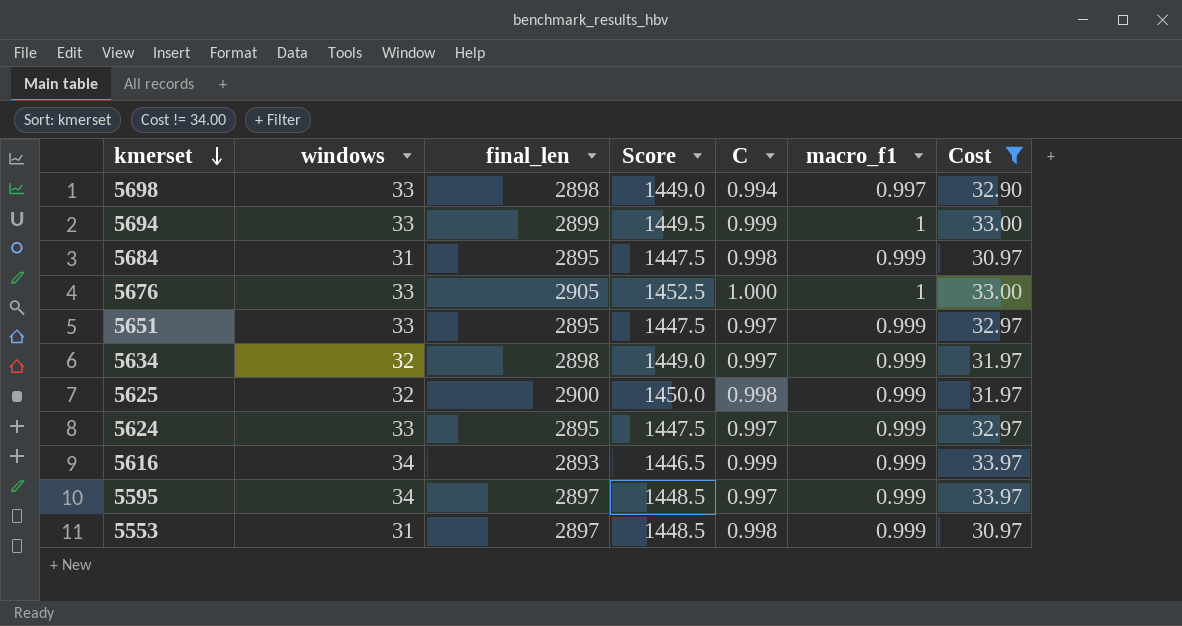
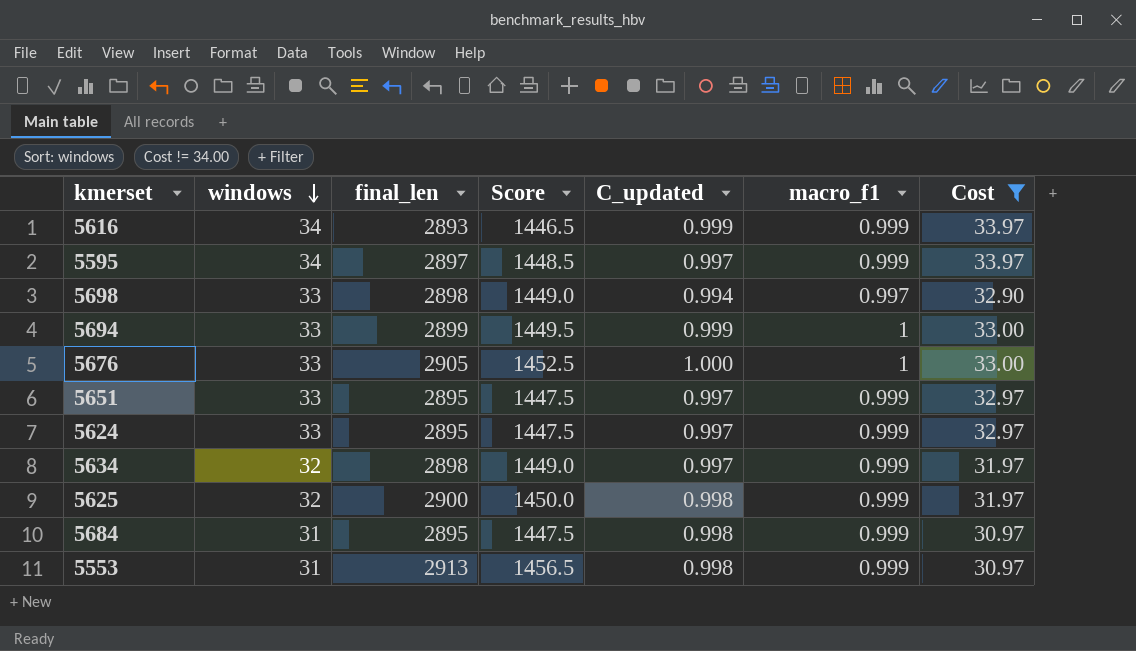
row order: kmerset descending -> windows descending
column name: C -> C_updated
5553 | final_len: 2897 -> 2913
5553 | Score: 1448.5 -> 1456.5

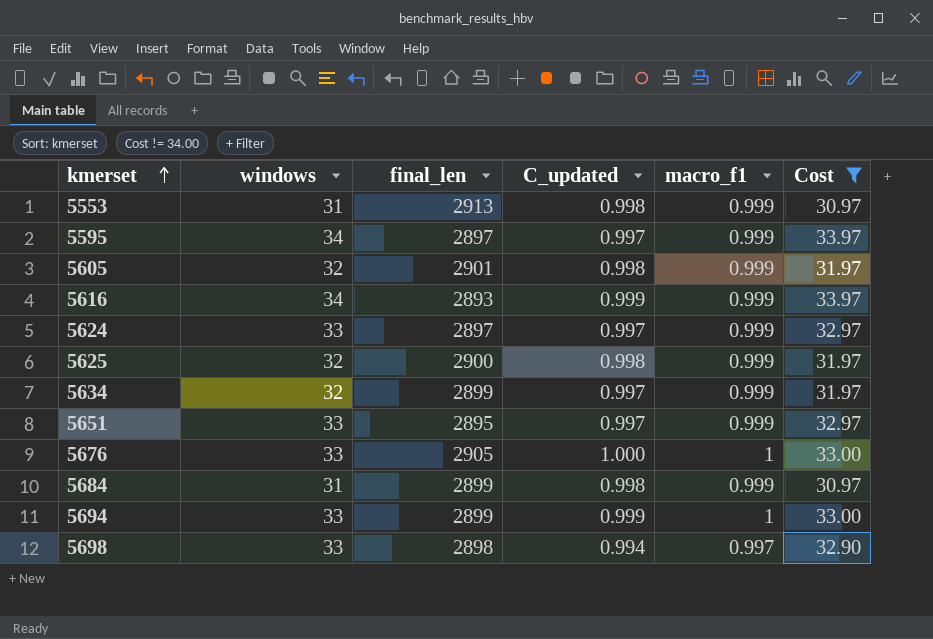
row order: windows descending -> kmerset ascending
column Score | formula: [final_len] * 0.5 -> none
row 5605: none -> 32 | 2901 | 0.998 | 0.999 | 31.97
5624 | final_len: 2895 -> 2897
5634 | final_len: 2898 -> 2899
5684 | final_len: 2895 -> 2899

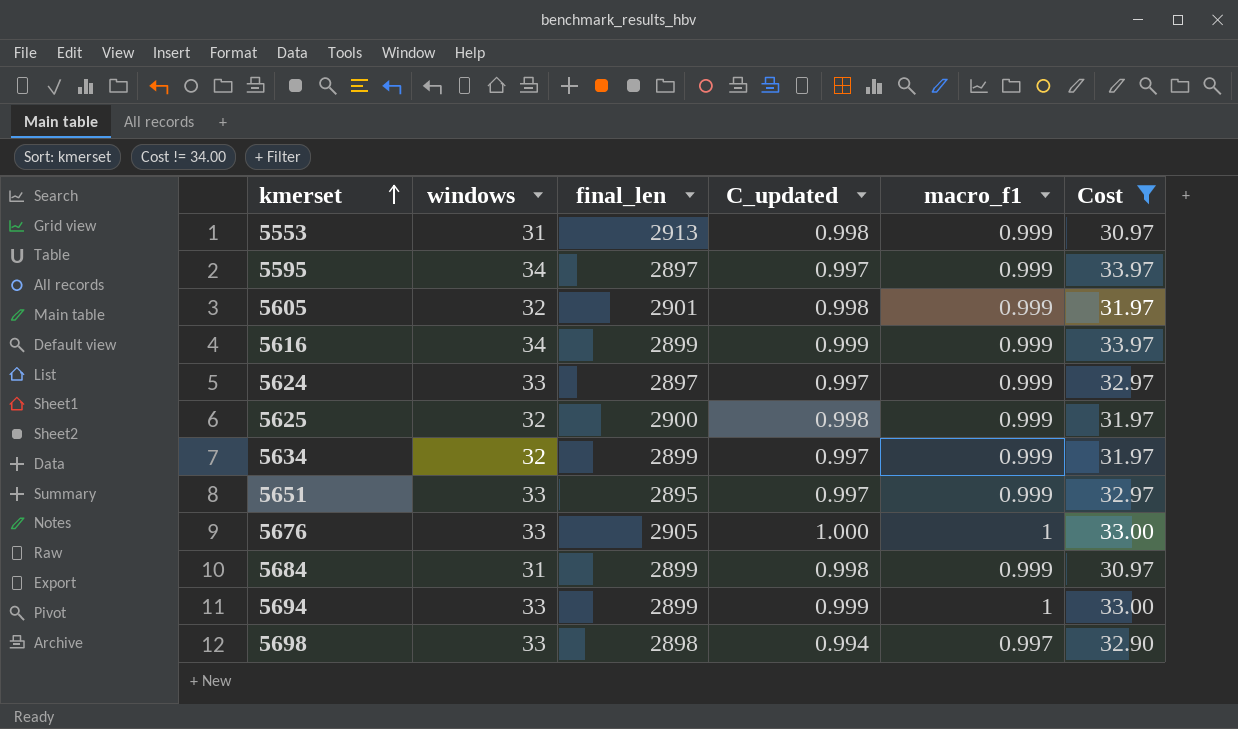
5616 | final_len: 2893 -> 2899

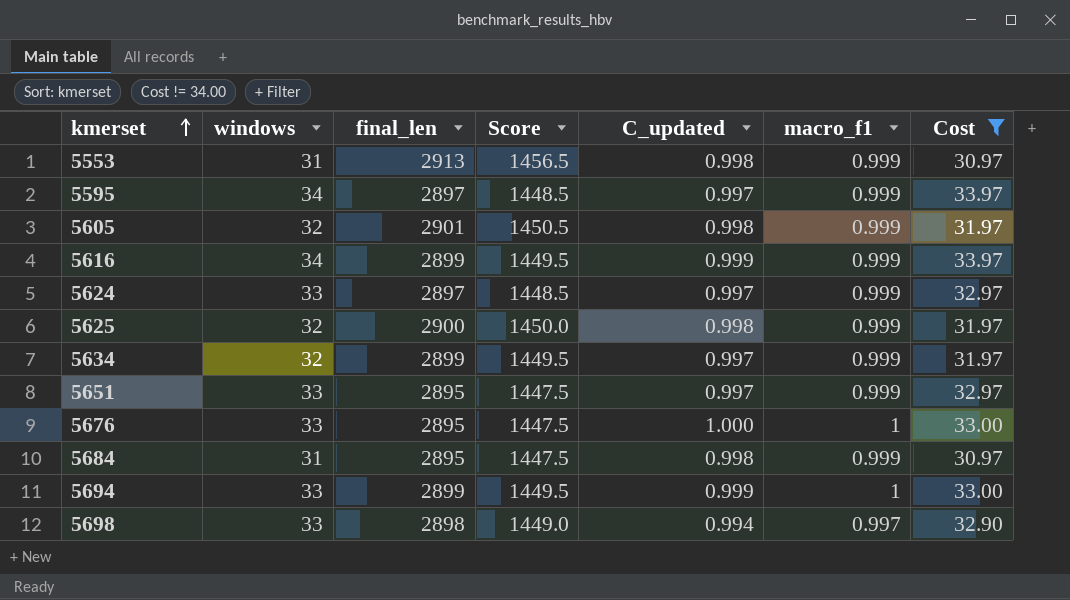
column Score | formula: none -> [final_len] * 0.5
5676 | final_len: 2905 -> 2895
5684 | final_len: 2899 -> 2895

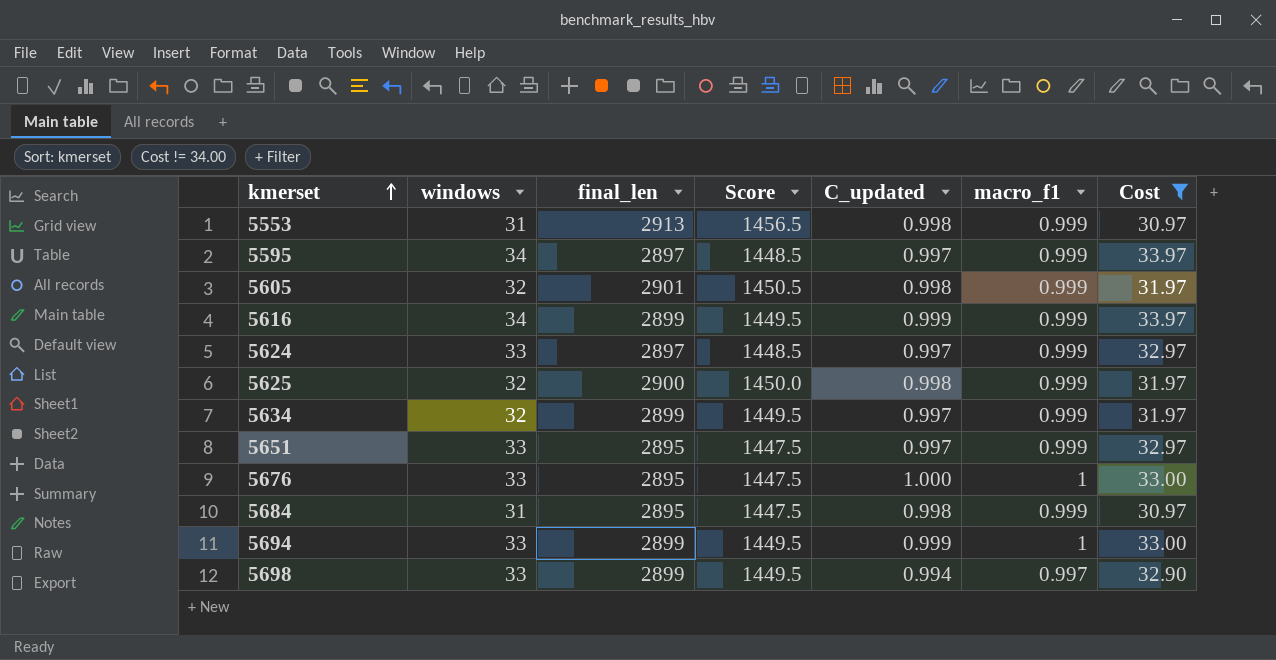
5698 | final_len: 2898 -> 2899
5698 | Score: 1449.0 -> 1449.5

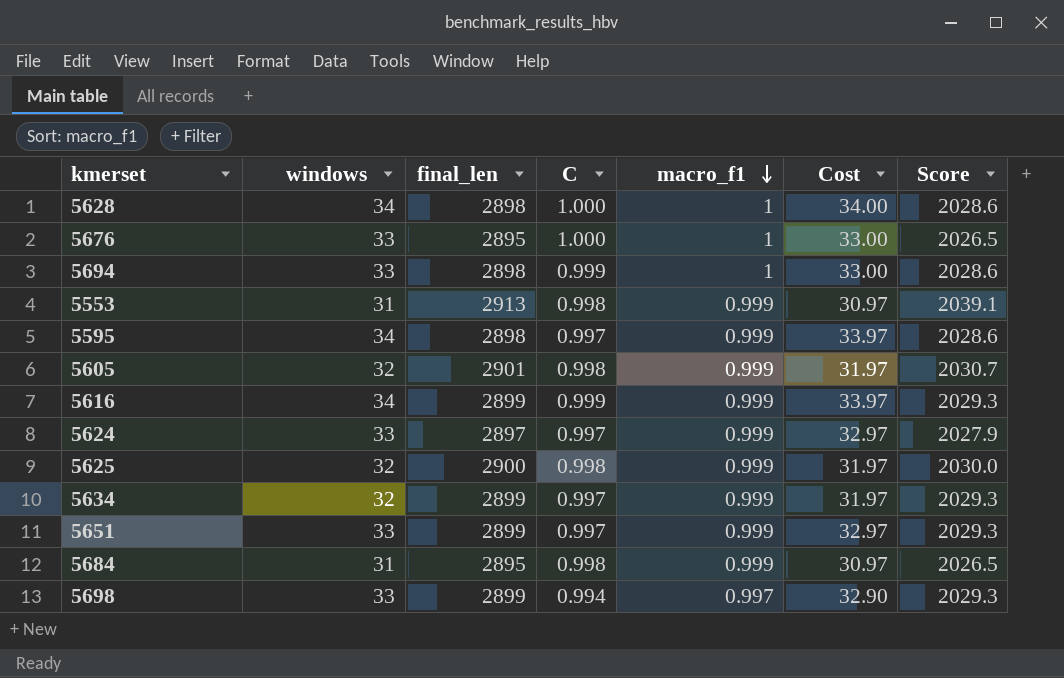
filter: Cost != 34.00 -> none
row order: kmerset ascending -> macro_f1 descending
column name: C_updated -> C
column Score | formula: [final_len] * 0.5 -> [final_len] * 0.7
column Score | position: 4 -> 7
5694 | final_len: 2899 -> 2898
5595 | final_len: 2897 -> 2898
5651 | final_len: 2895 -> 2899

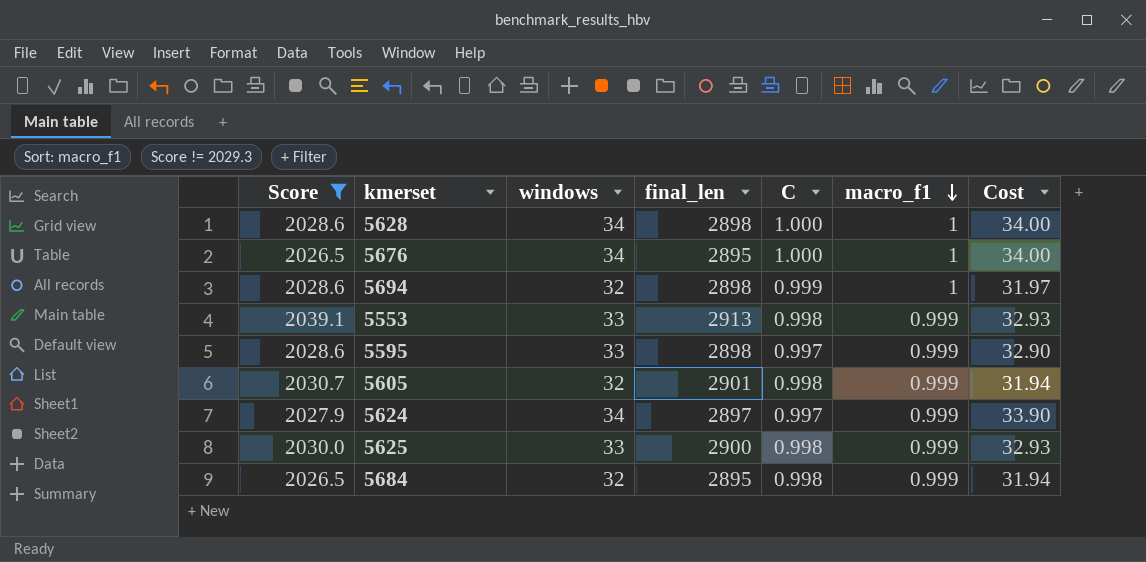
filter: none -> Score != 2029.3
column Score | position: 7 -> 1
column Cost | formula: [windows] * [macro_f1] -> [windows] * [C]
5676 | windows: 33 -> 34
5694 | windows: 33 -> 32
5553 | windows: 31 -> 33
5595 | windows: 34 -> 33
5624 | windows: 33 -> 34
5625 | windows: 32 -> 33
5684 | windows: 31 -> 32

